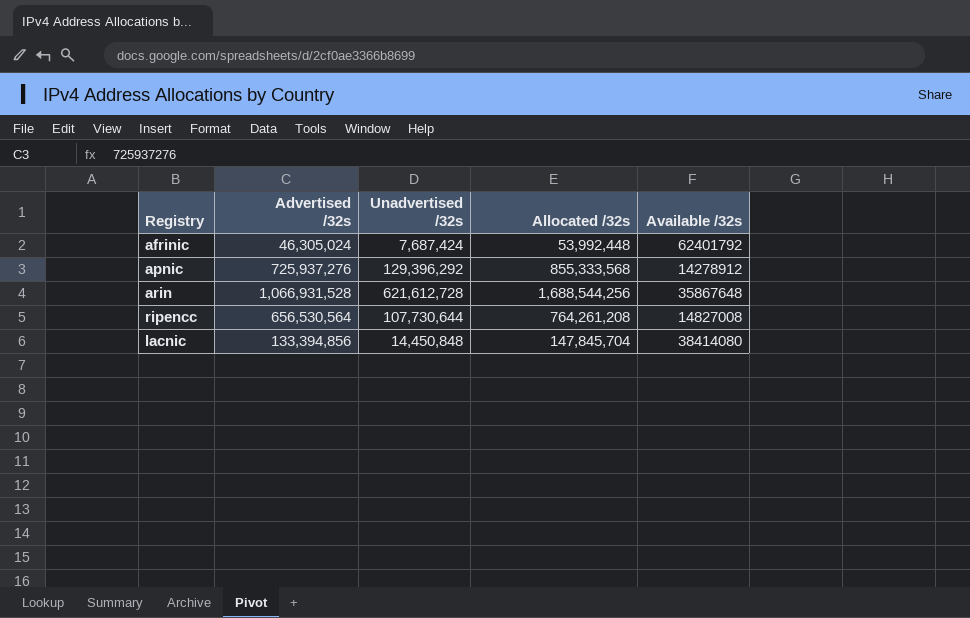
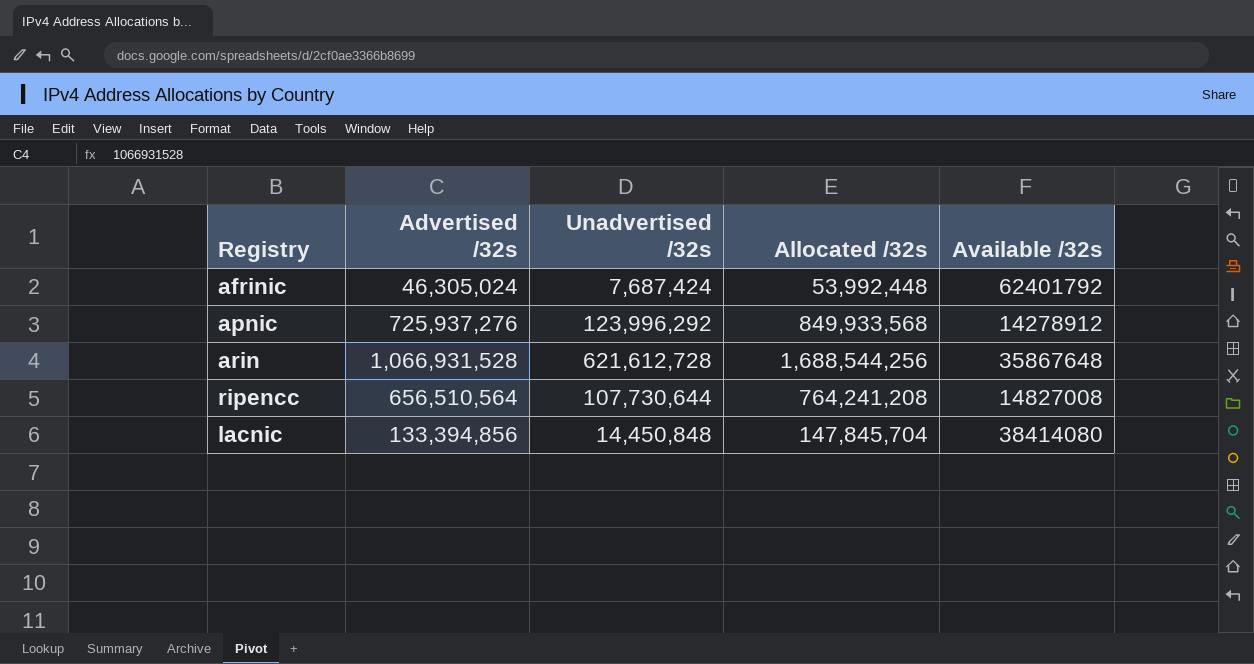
apnic | Unadvertised /32s: 129,396,292 -> 123,996,292
apnic | Allocated /32s: 855,333,568 -> 849,933,568
ripencc | Advertised /32s: 656,530,564 -> 656,510,564
ripencc | Allocated /32s: 764,261,208 -> 764,241,208

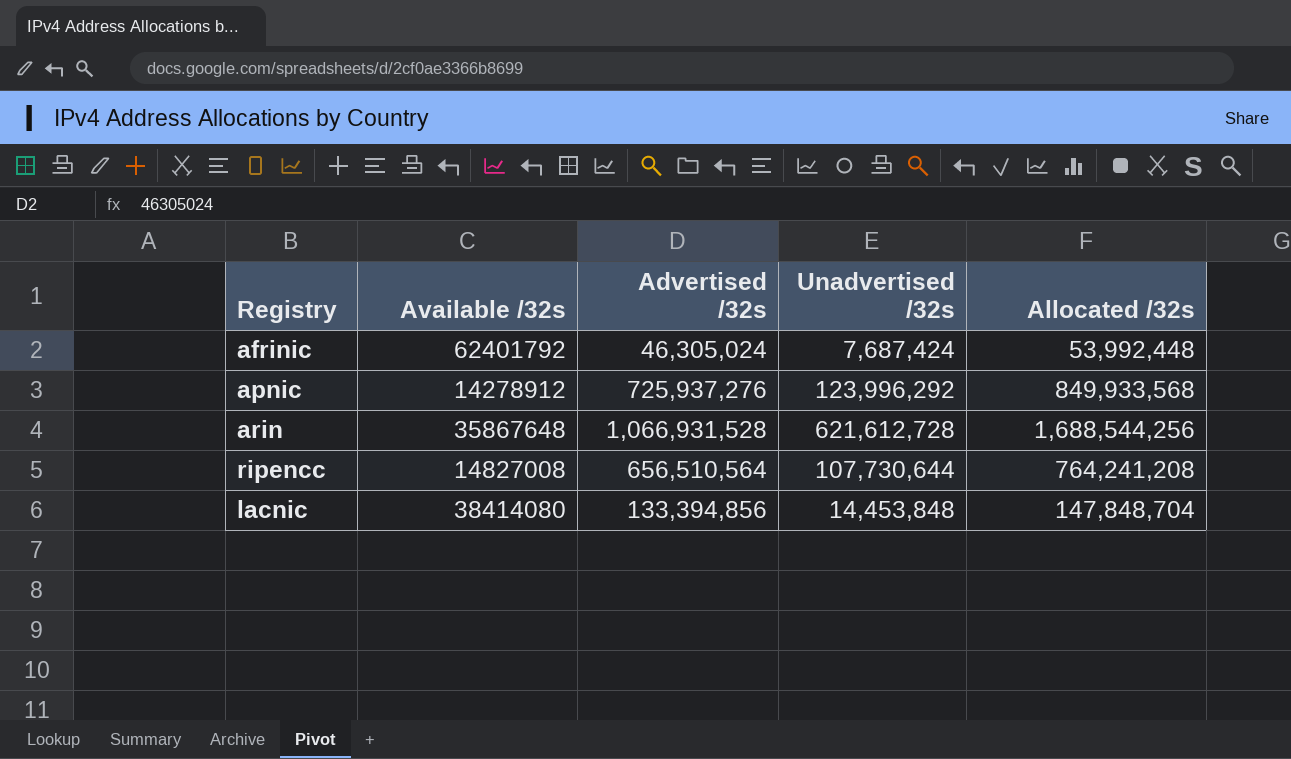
column Available /32s | position: 5 -> 2
lacnic | Unadvertised /32s: 14,450,848 -> 14,453,848
lacnic | Allocated /32s: 147,845,704 -> 147,848,704

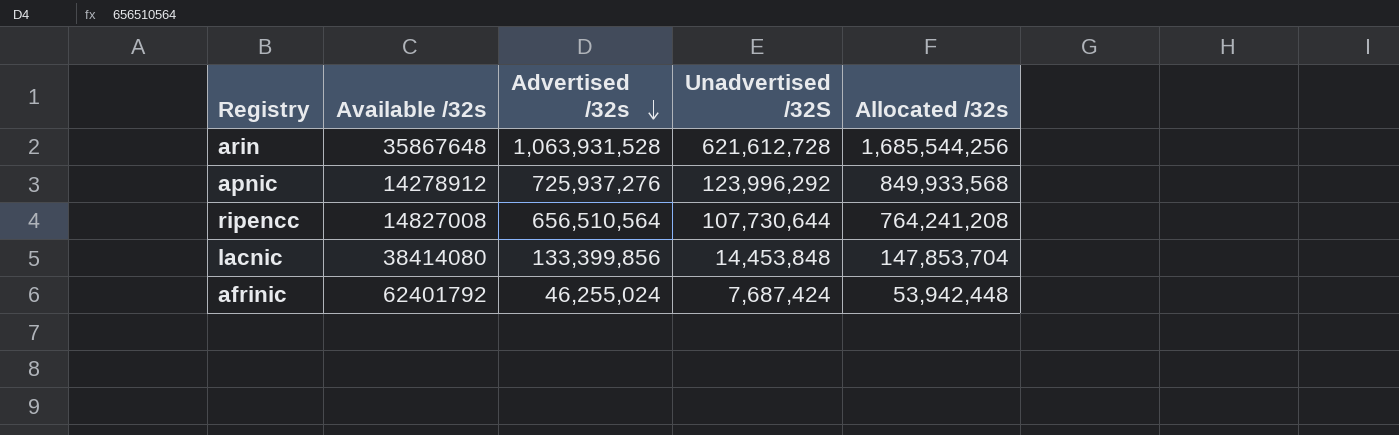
row order: none -> Advertised /32s descending
column name: Unadvertised /32s -> Unadvertised /32S
arin | Advertised /32s: 1,066,931,528 -> 1,063,931,528
arin | Allocated /32s: 1,688,544,256 -> 1,685,544,256
lacnic | Advertised /32s: 133,394,856 -> 133,399,856
lacnic | Allocated /32s: 147,848,704 -> 147,853,704
afrinic | Advertised /32s: 46,305,024 -> 46,255,024
afrinic | Allocated /32s: 53,992,448 -> 53,942,448

